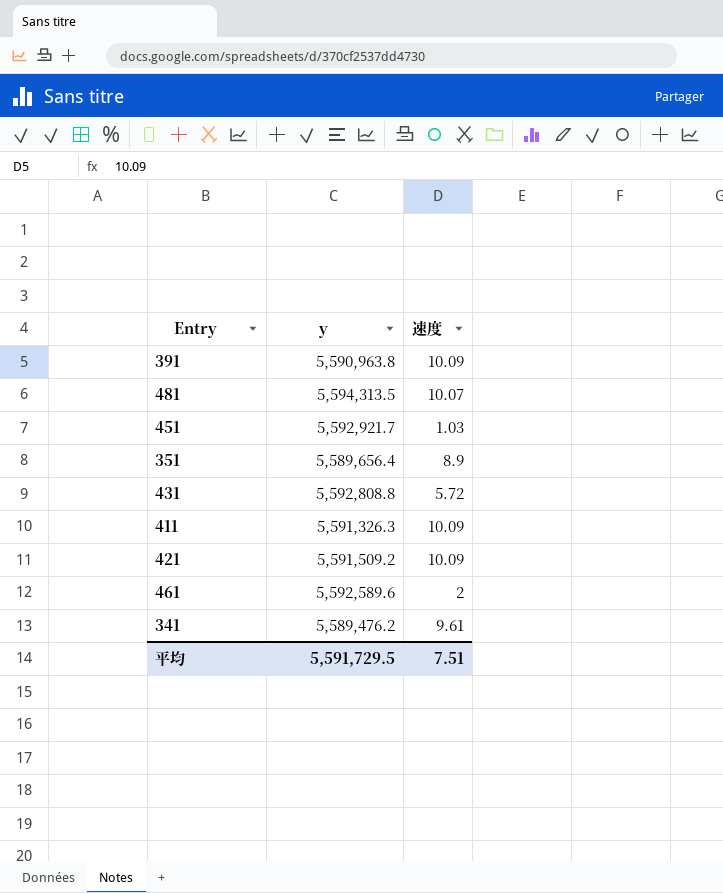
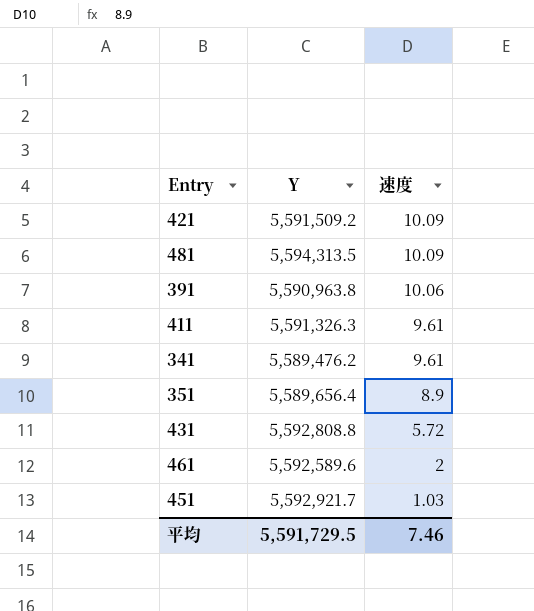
row order: none -> 速度 descending
column name: y -> Y
481 | 速度: 10.07 -> 10.09
391 | 速度: 10.09 -> 10.06
411 | 速度: 10.09 -> 9.61
平均 | 速度: 7.51 -> 7.46

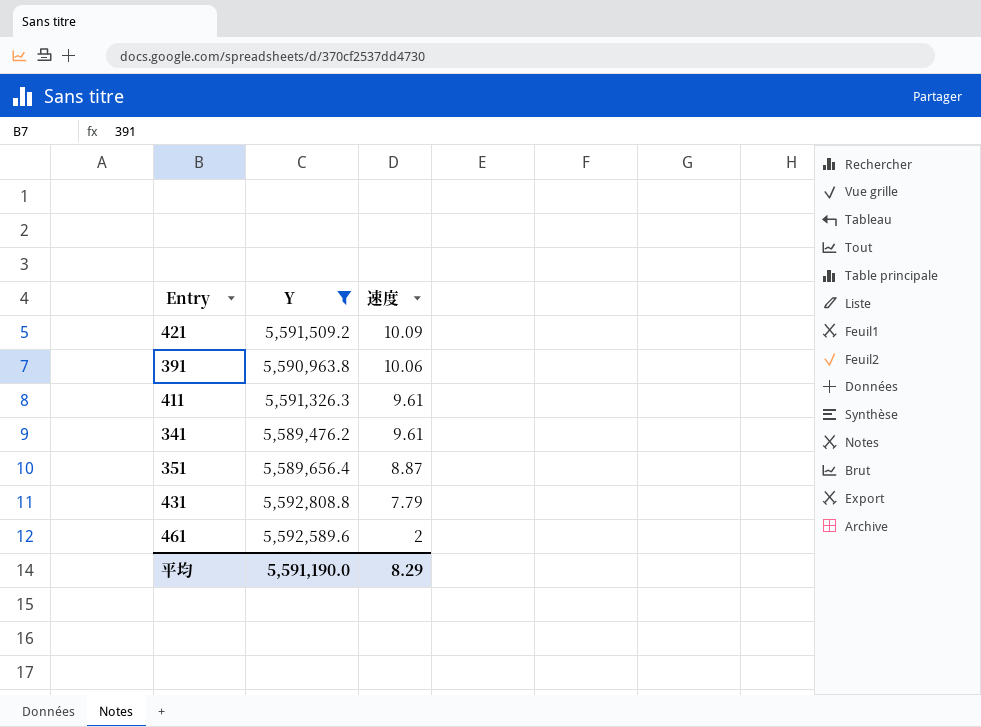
filter: none -> Y <= 5,592,808.8
351 | 速度: 8.9 -> 8.87
431 | 速度: 5.72 -> 7.79
平均 | Y: 5,591,729.5 -> 5,591,190.0
平均 | 速度: 7.46 -> 8.29

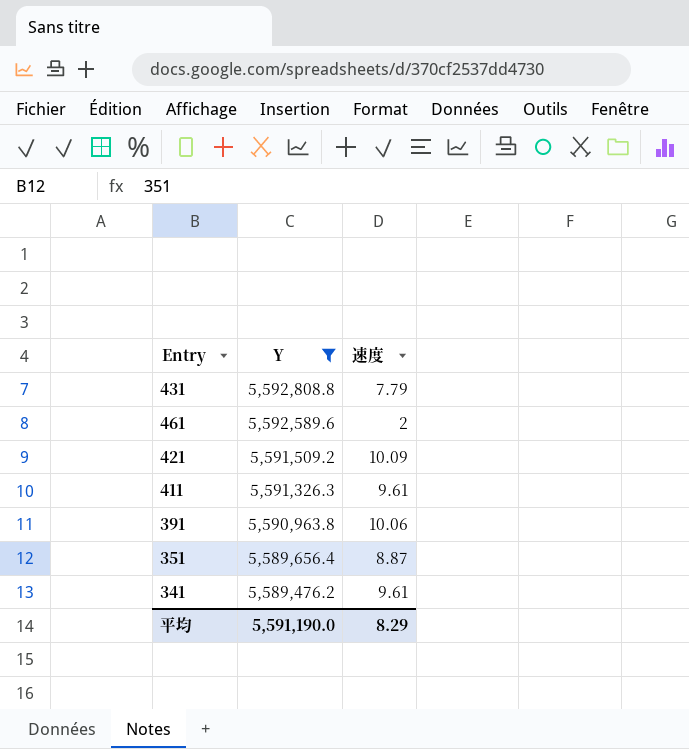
row order: 速度 descending -> Y descending

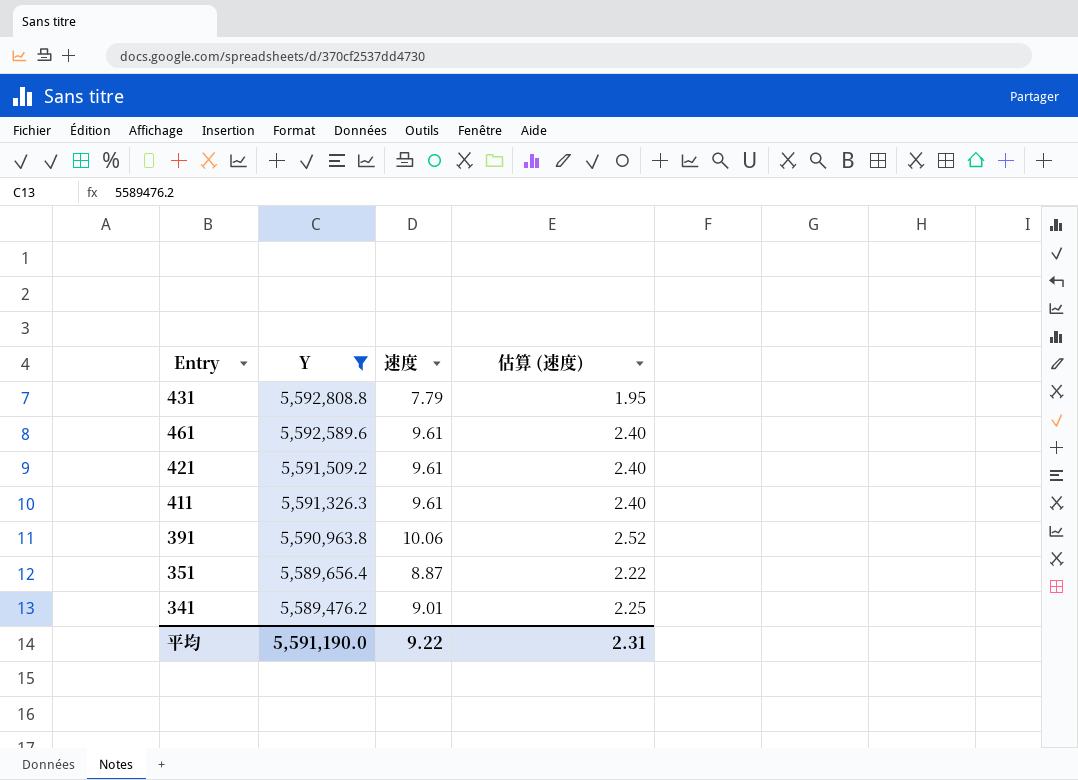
column 估算 (速度) | formula: none -> [速度] * 0.25
461 | 速度: 2 -> 9.61
421 | 速度: 10.09 -> 9.61
341 | 速度: 9.61 -> 9.01
平均 | 速度: 8.29 -> 9.22

